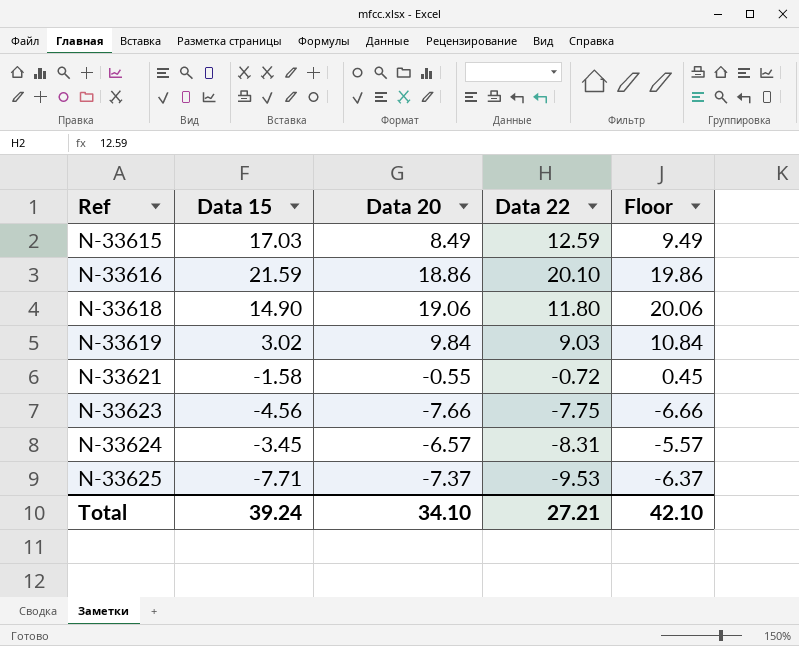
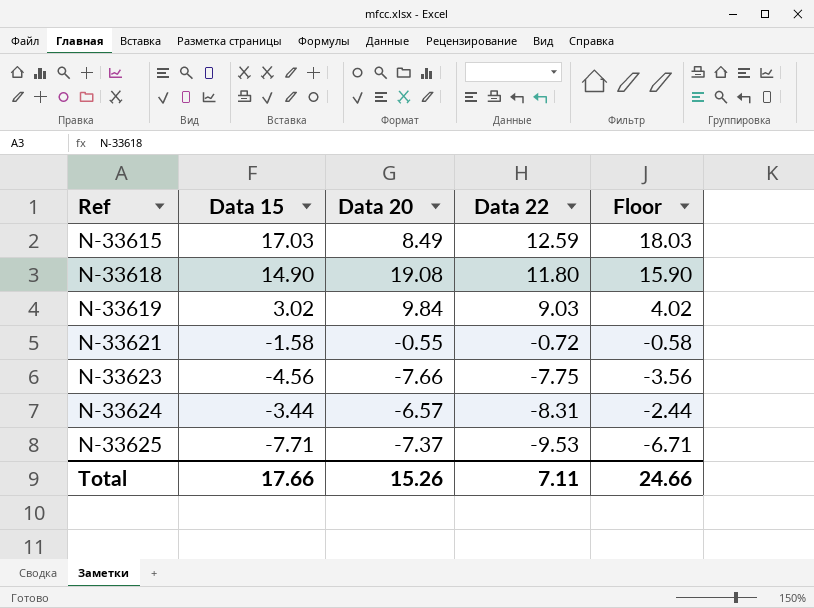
column Floor | formula: [Data 20] + 1 -> [Data 15] + 1
row N-33616: 21.59 | 18.86 | 20.10 | 19.86 -> none
N-33618 | Data 20: 19.06 -> 19.08
N-33624 | Data 15: -3.45 -> -3.44
Total | Data 15: 39.24 -> 17.66
Total | Data 20: 34.10 -> 15.26
Total | Data 22: 27.21 -> 7.11
Total | Floor: 42.10 -> 24.66

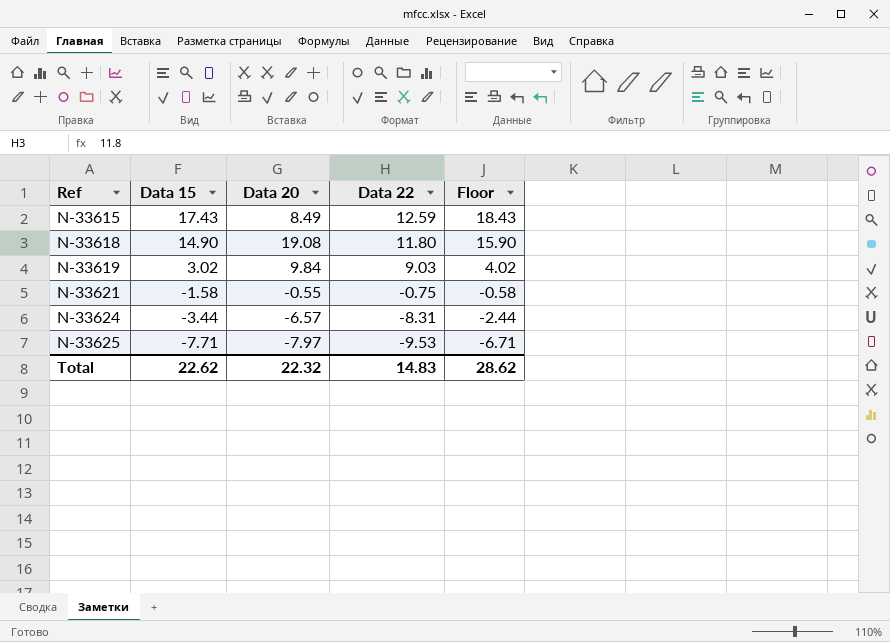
row N-33623: -4.56 | -7.66 | -7.75 | -3.56 -> none
N-33615 | Data 15: 17.03 -> 17.43
N-33615 | Floor: 18.03 -> 18.43
N-33621 | Data 22: -0.72 -> -0.75
N-33625 | Data 20: -7.37 -> -7.97
Total | Data 15: 17.66 -> 22.62
Total | Data 20: 15.26 -> 22.32
Total | Data 22: 7.11 -> 14.83
Total | Floor: 24.66 -> 28.62

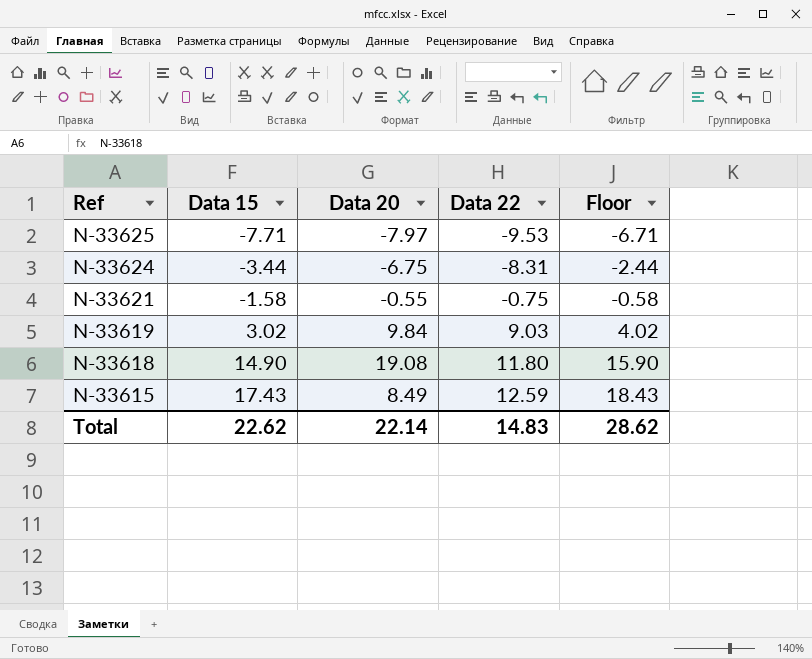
row order: Ref ascending -> Ref descending
N-33624 | Data 20: -6.57 -> -6.75
Total | Data 20: 22.32 -> 22.14

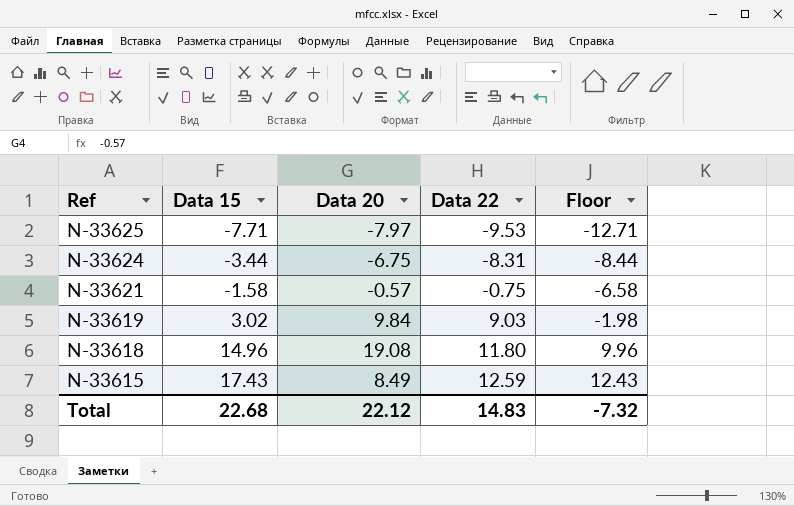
column Floor | formula: [Data 15] + 1 -> [Data 15] - 5
N-33621 | Data 20: -0.55 -> -0.57
N-33618 | Data 15: 14.90 -> 14.96
Total | Data 15: 22.62 -> 22.68
Total | Data 20: 22.14 -> 22.12
Total | Floor: 28.62 -> -7.32

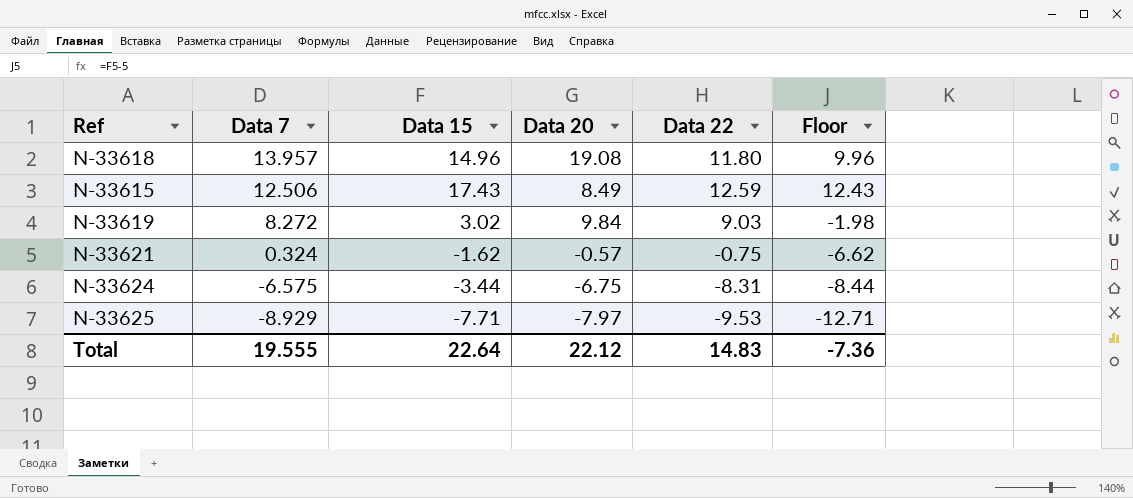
row order: Ref descending -> Data 7 descending
column Data 7 | position: none -> 2
N-33621 | Data 15: -1.58 -> -1.62
N-33621 | Floor: -6.58 -> -6.62
Total | Data 15: 22.68 -> 22.64
Total | Floor: -7.32 -> -7.36

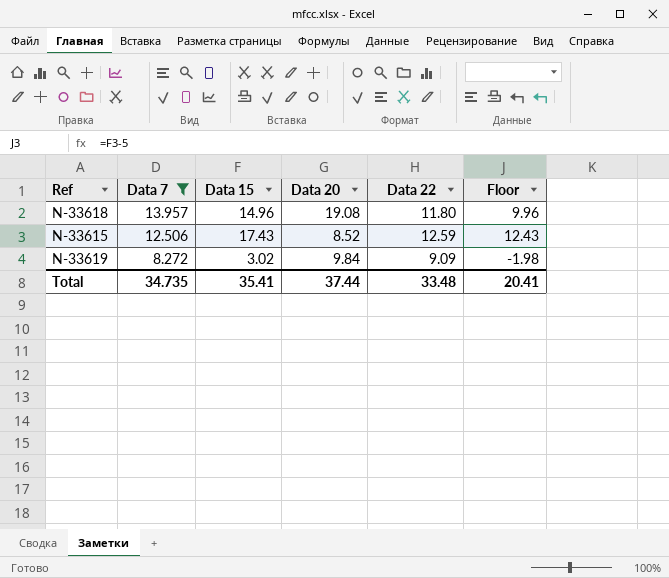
filter: none -> Data 7 >= 8.272
N-33615 | Data 20: 8.49 -> 8.52
N-33619 | Data 22: 9.03 -> 9.09
Total | Data 7: 19.555 -> 34.735
Total | Data 15: 22.64 -> 35.41
Total | Data 20: 22.12 -> 37.44
Total | Data 22: 14.83 -> 33.48
Total | Floor: -7.36 -> 20.41

